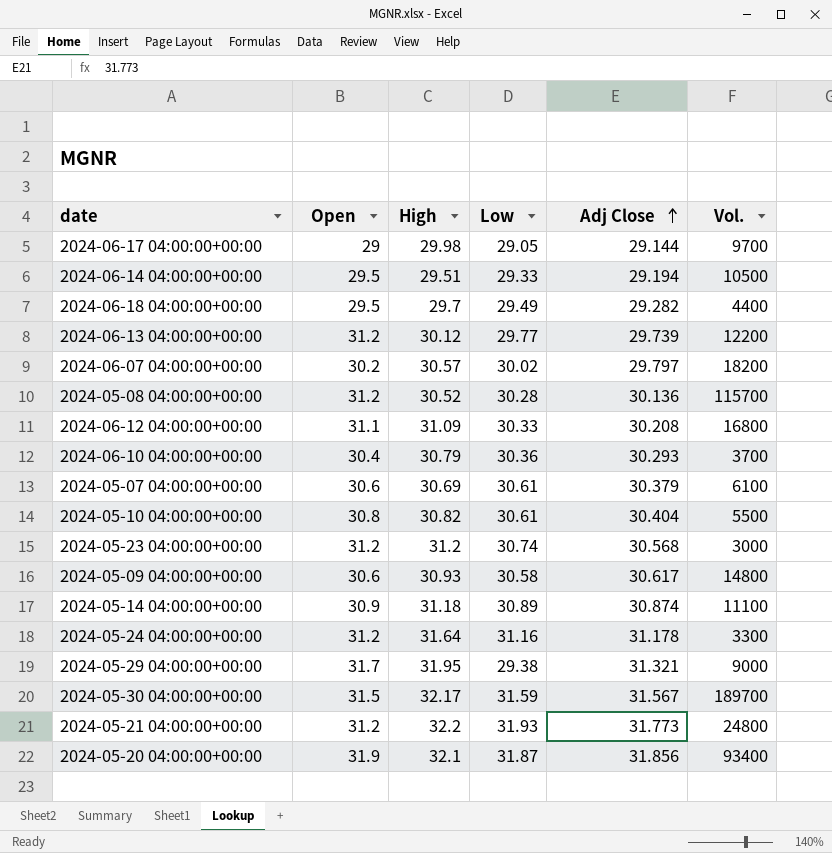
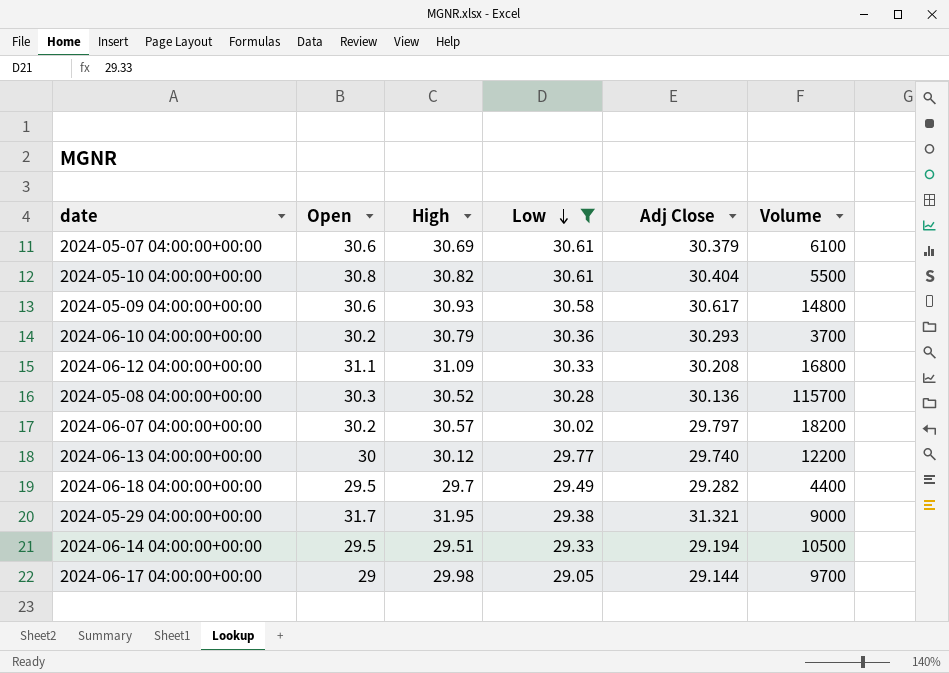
filter: none -> Low <= 30.61
row order: Adj Close ascending -> Low descending
column name: Vol. -> Volume
2024-06-10 04:00:00+00:00 | Open: 30.4 -> 30.2
2024-05-08 04:00:00+00:00 | Open: 31.2 -> 30.3
2024-06-13 04:00:00+00:00 | Open: 31.2 -> 30
2024-06-13 04:00:00+00:00 | Adj Close: 29.739 -> 29.740

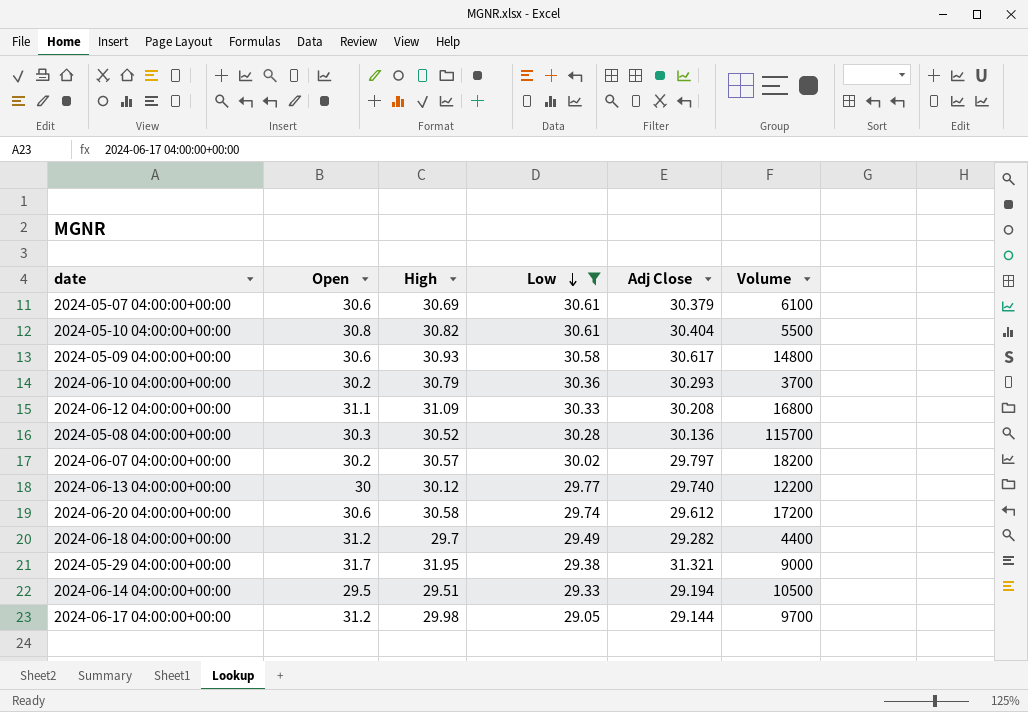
row 2024-06-20 04:00:00+00:00: none -> 30.6 | 30.58 | 29.74 | 29.612 | 17200
2024-06-18 04:00:00+00:00 | Open: 29.5 -> 31.2
2024-06-17 04:00:00+00:00 | Open: 29 -> 31.2

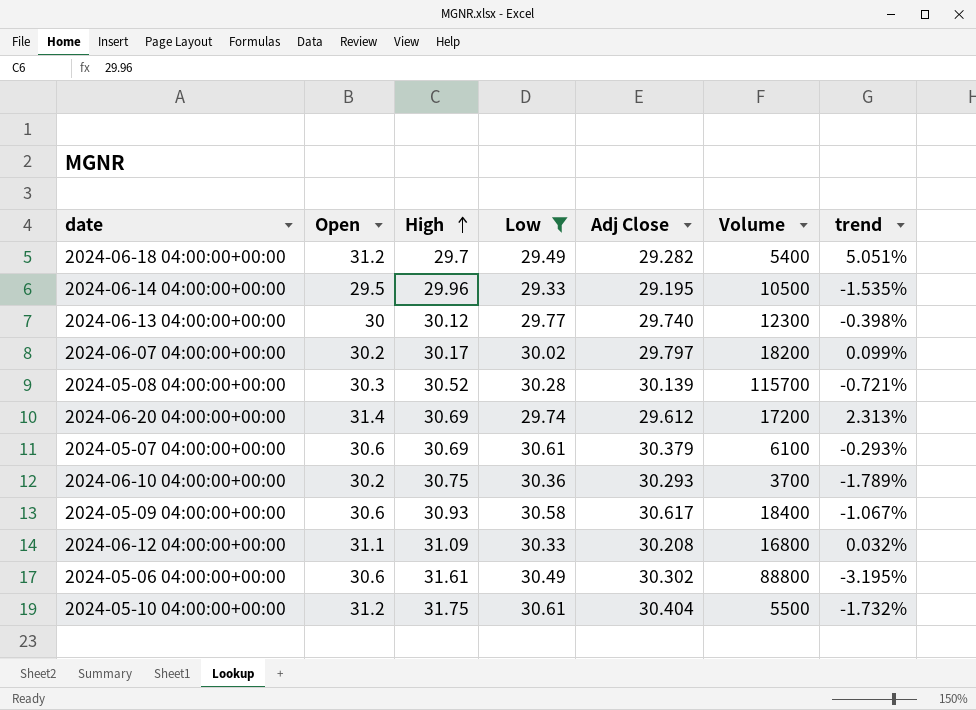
row order: Low descending -> High ascending
column trend | formula: none -> ([Open] - [High]) / [High]
row 2024-05-29 04:00:00+00:00: 31.7 | 31.95 | 29.38 | 31.321 | 9000 -> none
row 2024-06-17 04:00:00+00:00: 31.2 | 29.98 | 29.05 | 29.144 | 9700 -> none
2024-06-18 04:00:00+00:00 | Volume: 4400 -> 5400
2024-06-14 04:00:00+00:00 | High: 29.51 -> 29.96
2024-06-14 04:00:00+00:00 | Adj Close: 29.194 -> 29.195
2024-06-13 04:00:00+00:00 | Volume: 12200 -> 12300
2024-06-07 04:00:00+00:00 | High: 30.57 -> 30.17
2024-05-08 04:00:00+00:00 | Adj Close: 30.136 -> 30.139
2024-06-20 04:00:00+00:00 | Open: 30.6 -> 31.4
2024-06-20 04:00:00+00:00 | High: 30.58 -> 30.69
2024-06-10 04:00:00+00:00 | High: 30.79 -> 30.75
2024-05-09 04:00:00+00:00 | Volume: 14800 -> 18400
row 2024-05-06 04:00:00+00:00: none -> 30.6 | 31.61 | 30.49 | 30.302 | 88800 | -3.195%
2024-05-10 04:00:00+00:00 | Open: 30.8 -> 31.2
2024-05-10 04:00:00+00:00 | High: 30.82 -> 31.75

